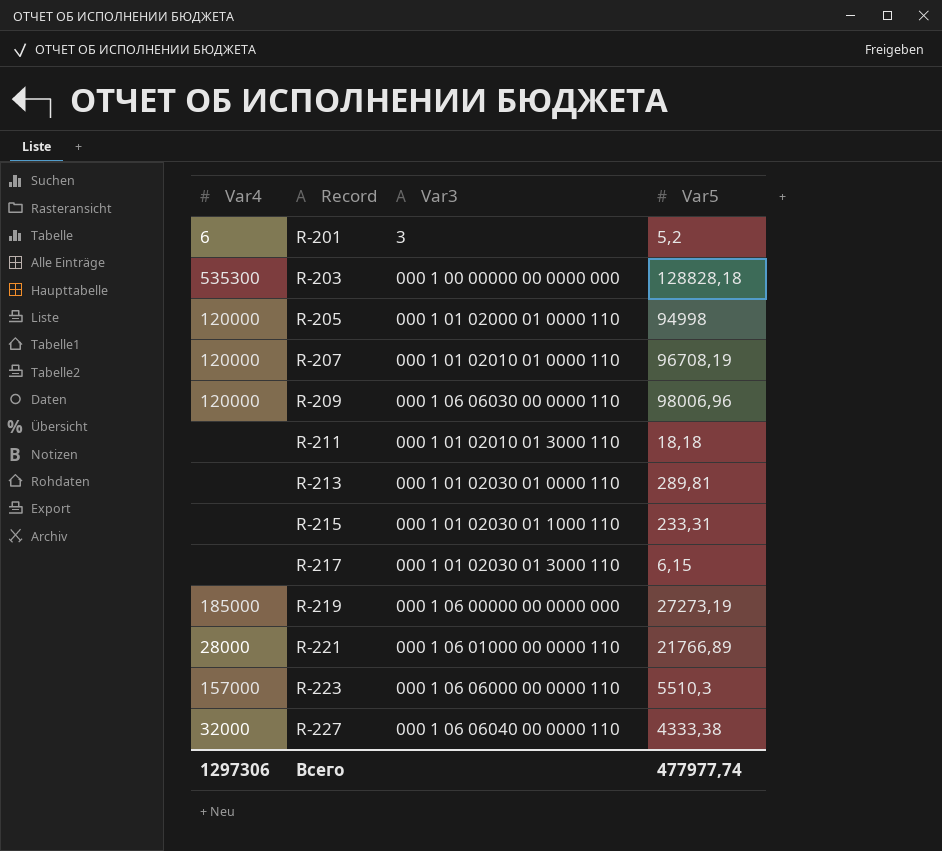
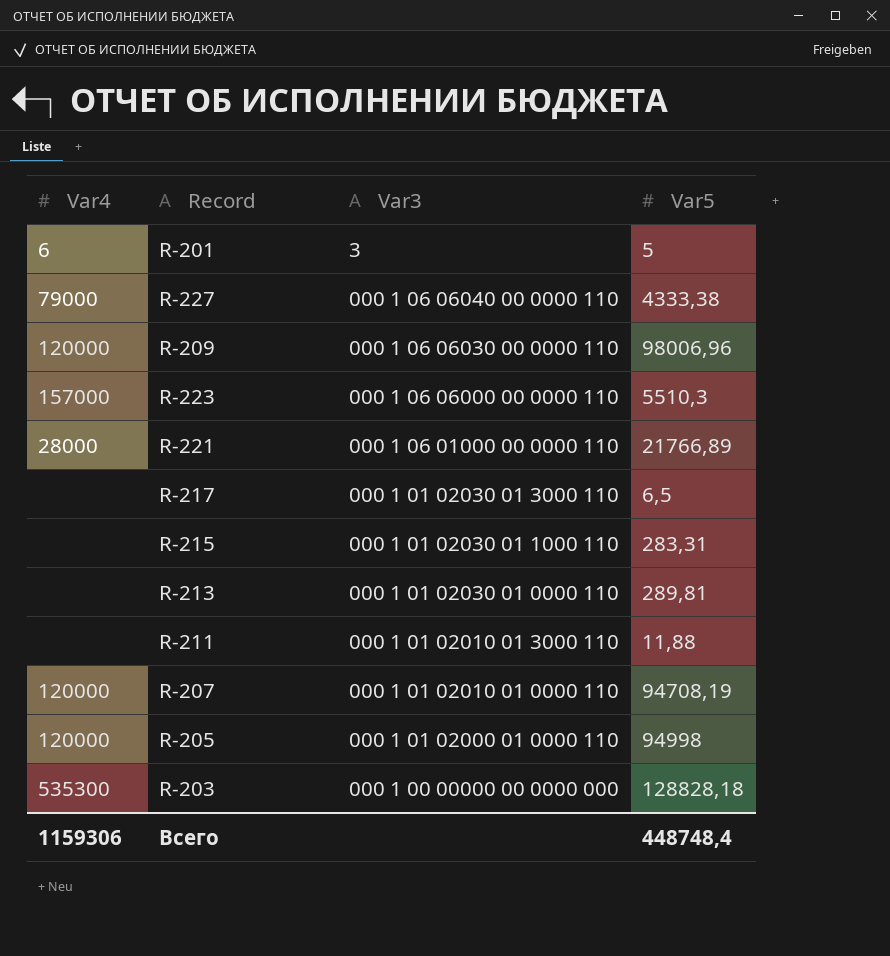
row order: Record ascending -> Var3 descending
row R-219: 185000 | 000 1 06 00000 00 0000 000 | 27273,19 -> none
R-201 | Var5: 5,2 -> 5
R-227 | Var4: 32000 -> 79000
R-217 | Var5: 6,15 -> 6,5
R-215 | Var5: 233,31 -> 283,31
R-211 | Var5: 18,18 -> 11,88
R-207 | Var5: 96708,19 -> 94708,19
Всего | Var4: 1297306 -> 1159306
Всего | Var5: 477977,74 -> 448748,4

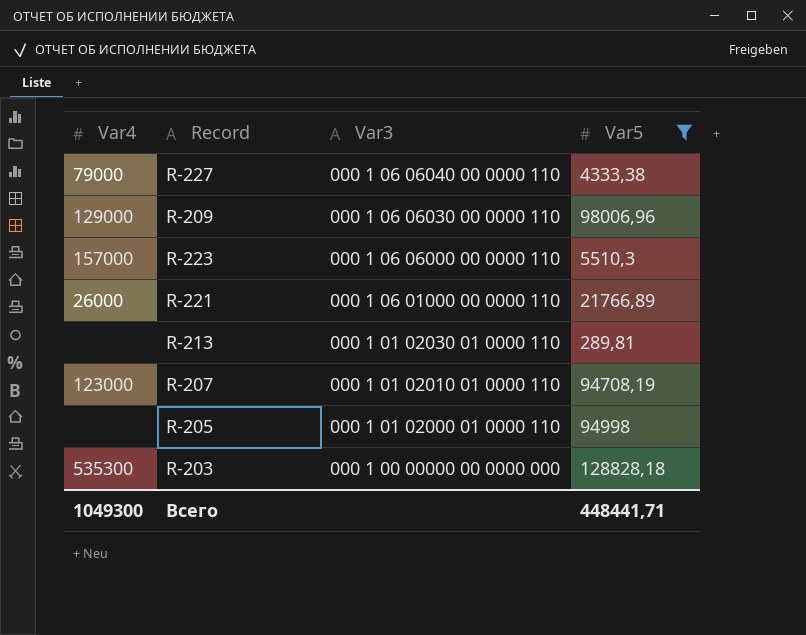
filter: none -> Var5 >= 289,81
R-209 | Var4: 120000 -> 129000
R-221 | Var4: 28000 -> 26000
R-207 | Var4: 120000 -> 123000
R-205 | Var4: 120000 -> none
Всего | Var4: 1159306 -> 1049300
Всего | Var5: 448748,4 -> 448441,71

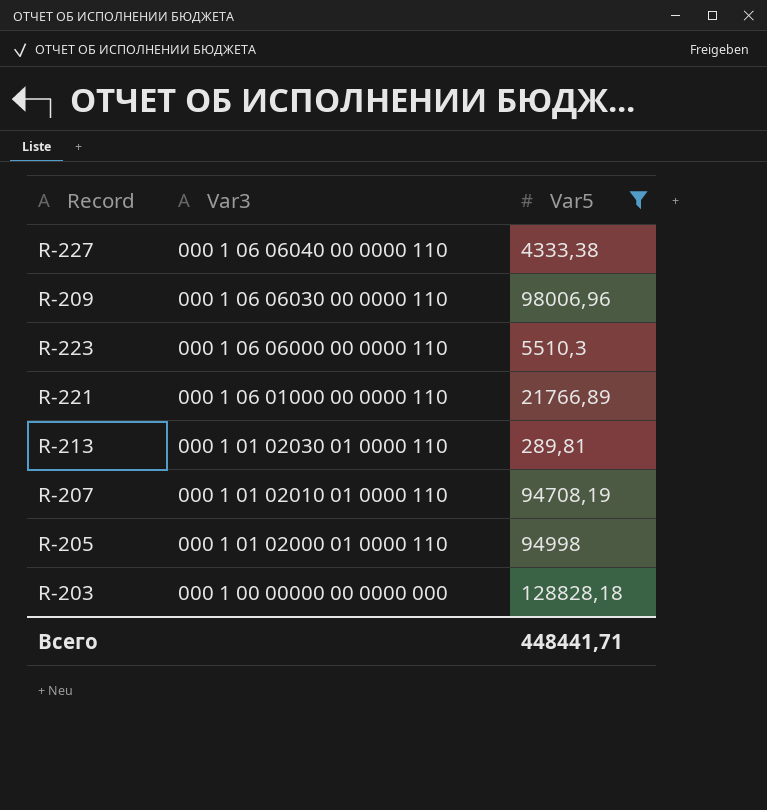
column Var4 | position: 1 -> none

